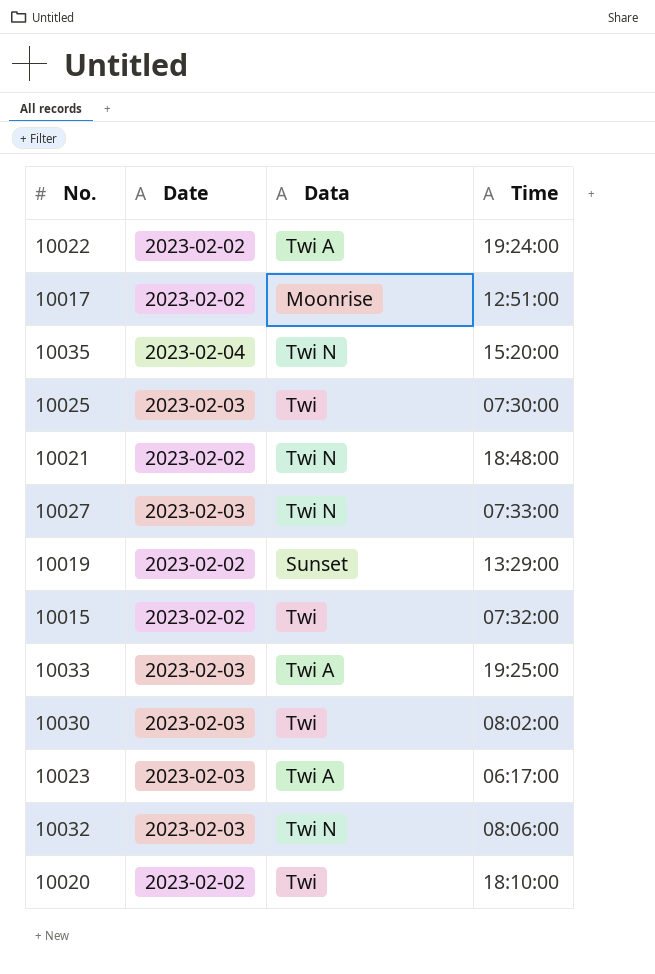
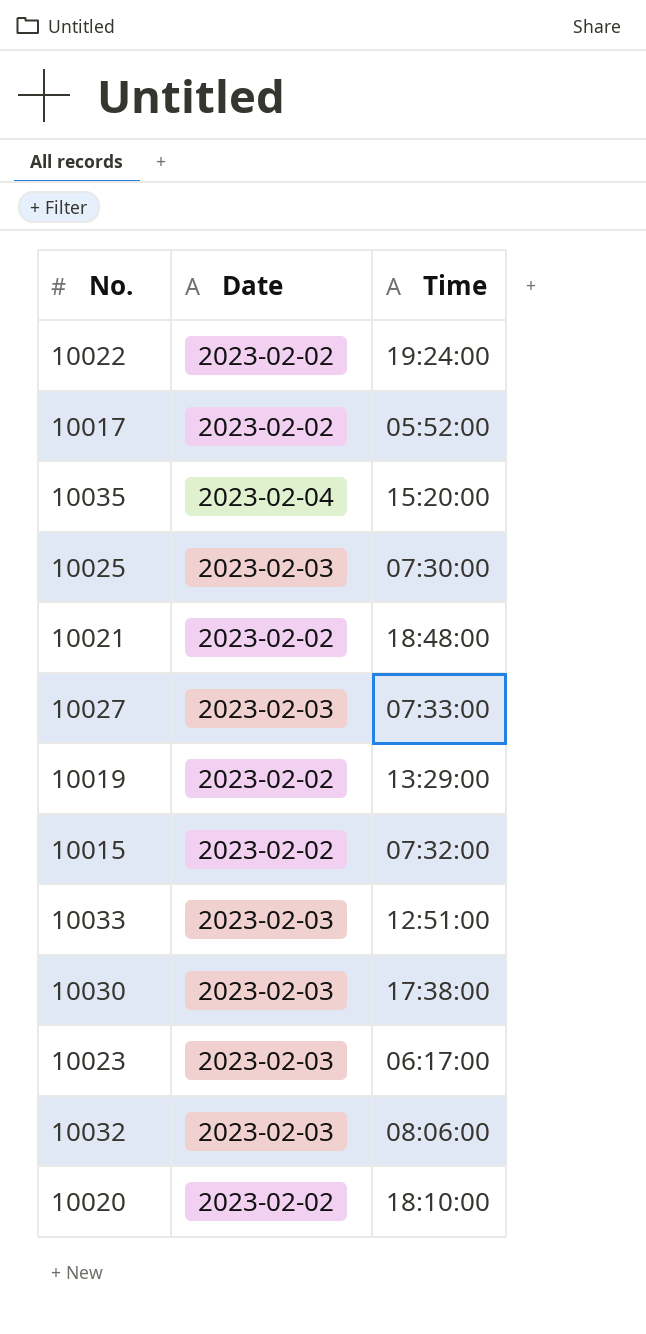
column Data | position: 3 -> none
10017 | Time: 12:51:00 -> 05:52:00
10033 | Time: 19:25:00 -> 12:51:00
10030 | Time: 08:02:00 -> 17:38:00

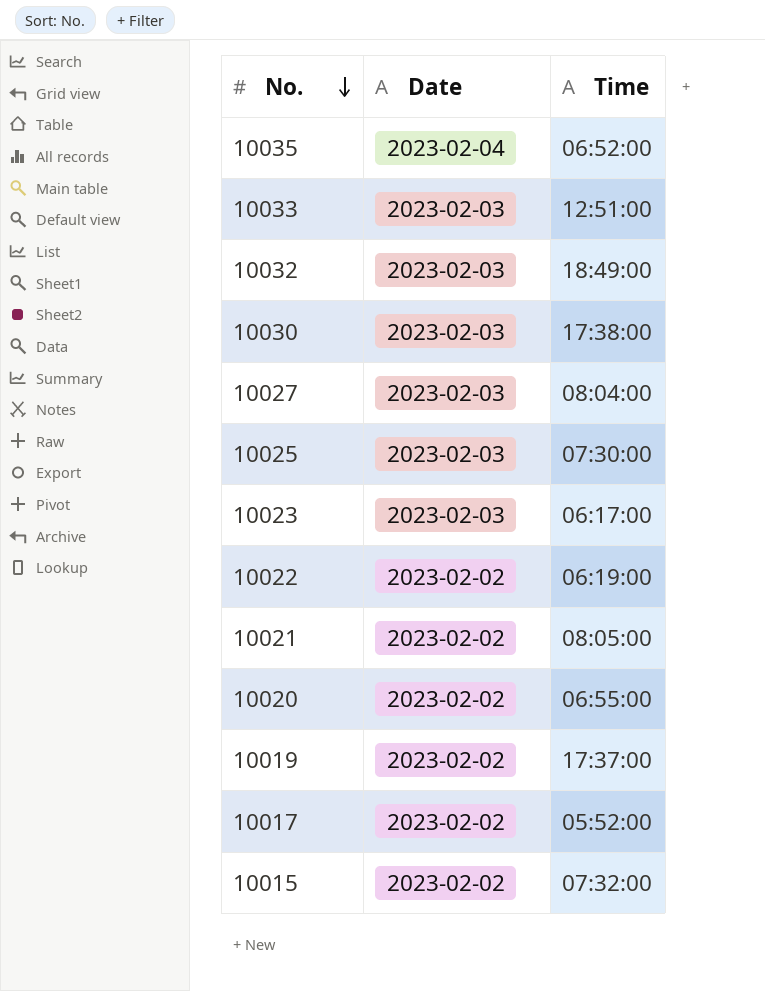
row order: none -> No. descending
10035 | Time: 15:20:00 -> 06:52:00
10032 | Time: 08:06:00 -> 18:49:00
10027 | Time: 07:33:00 -> 08:04:00
10022 | Time: 19:24:00 -> 06:19:00
10021 | Time: 18:48:00 -> 08:05:00
10020 | Time: 18:10:00 -> 06:55:00
10019 | Time: 13:29:00 -> 17:37:00

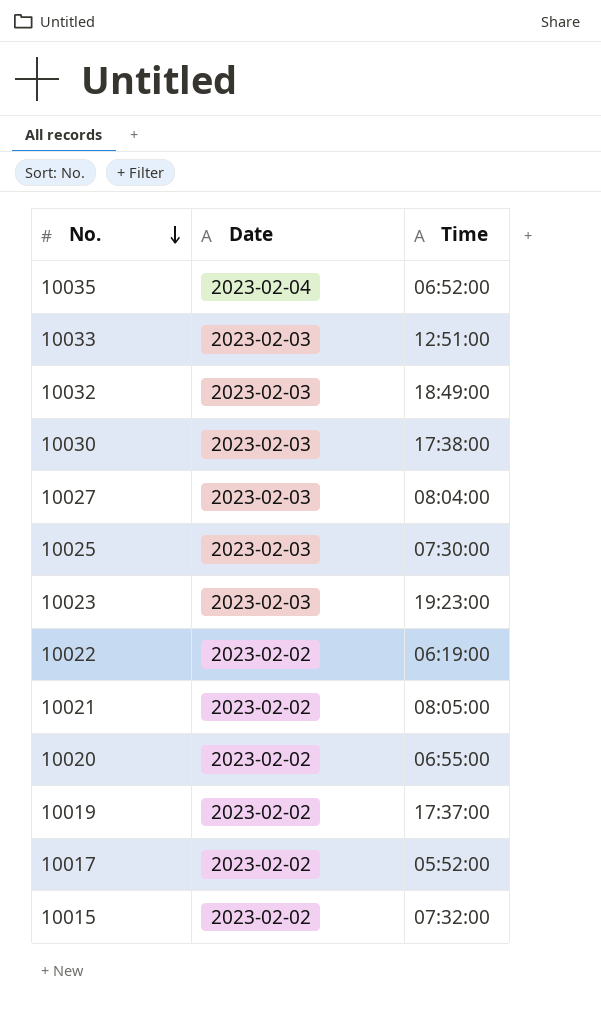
10023 | Time: 06:17:00 -> 19:23:00

